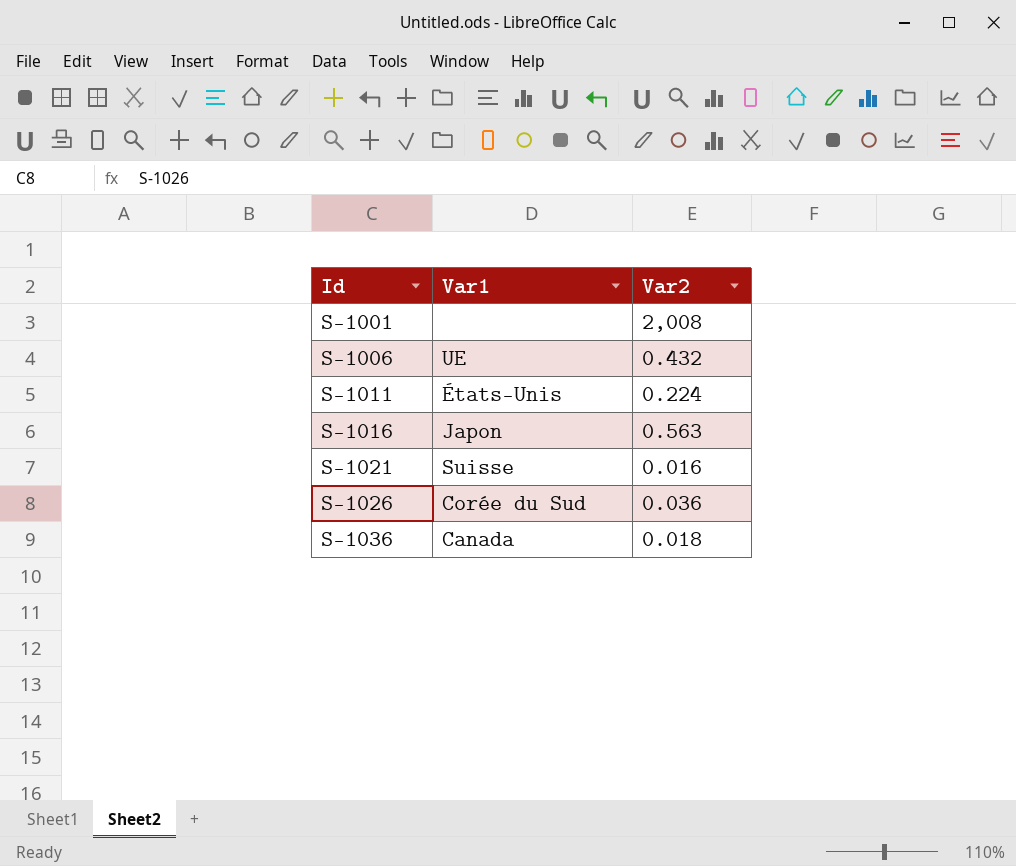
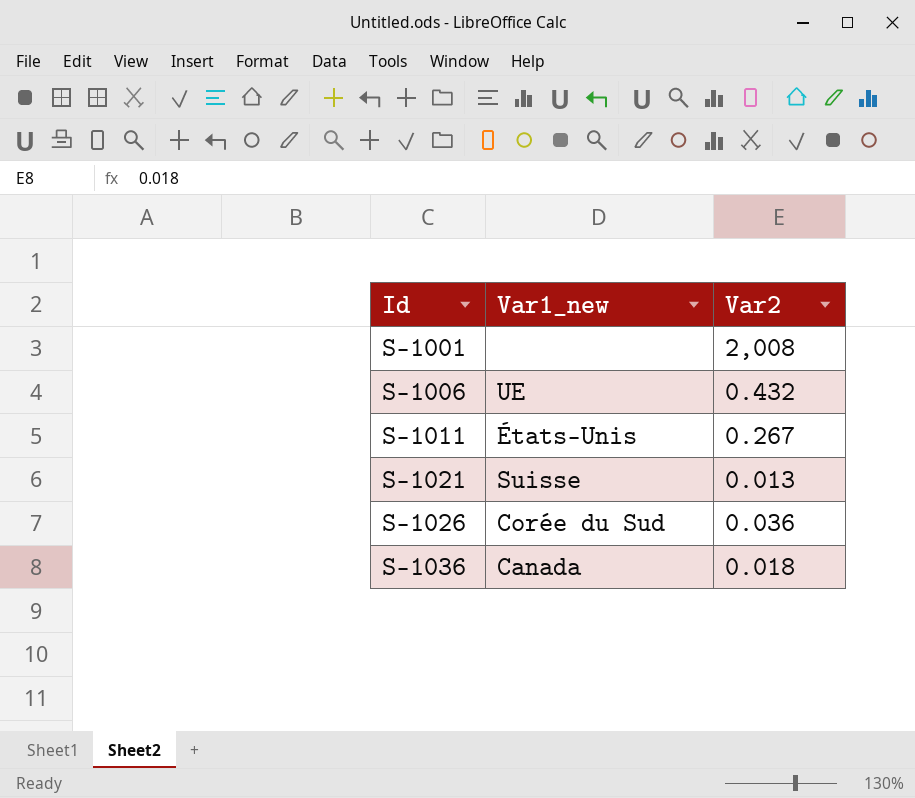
column name: Var1 -> Var1_new
row S-1016: Japon | 0.563 -> none
S-1011 | Var2: 0.224 -> 0.267
S-1021 | Var2: 0.016 -> 0.013

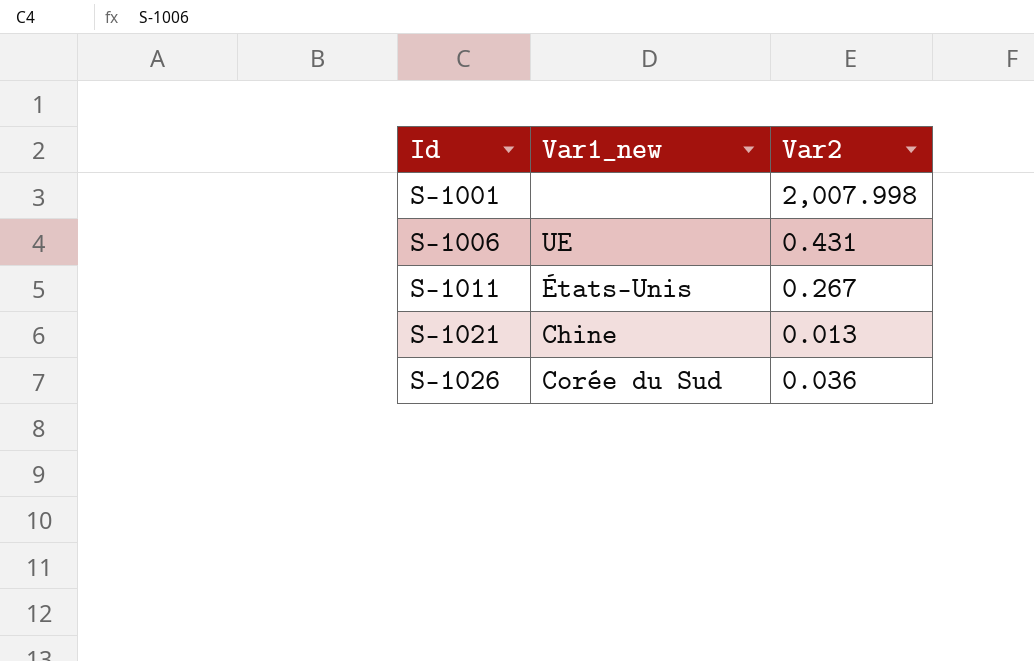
row S-1036: Canada | 0.018 -> none
S-1001 | Var2: 2,008 -> 2,007.998
S-1006 | Var2: 0.432 -> 0.431
S-1021 | Var1_new: Suisse -> Chine

